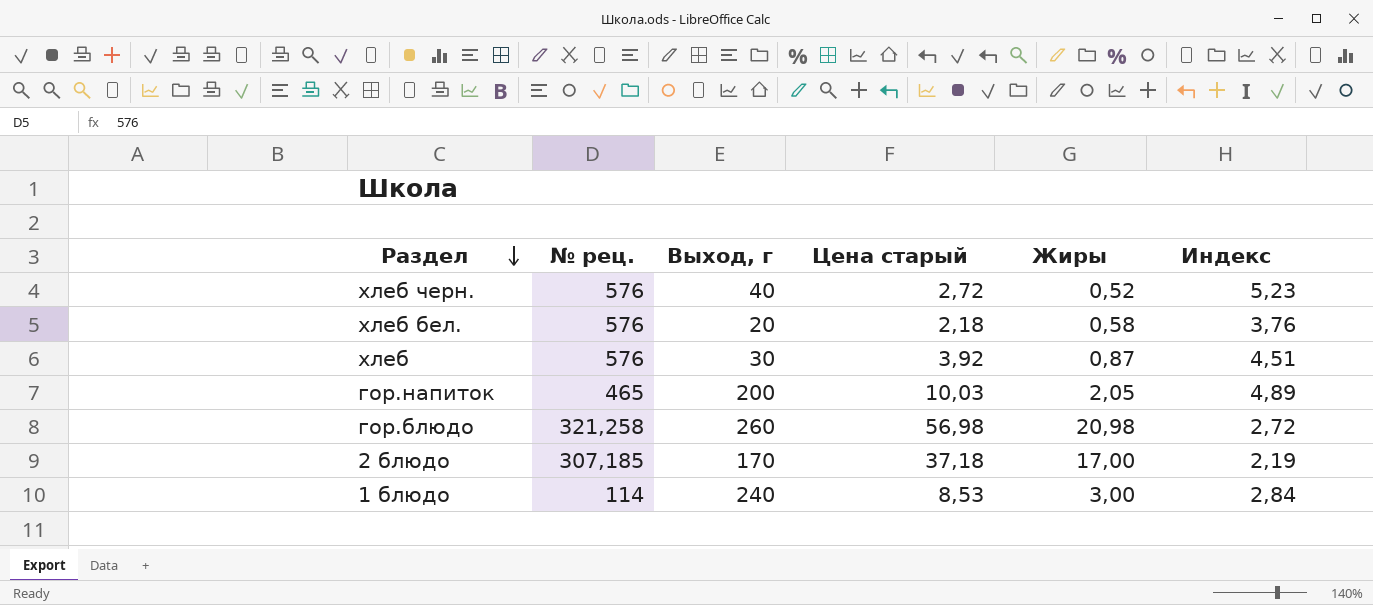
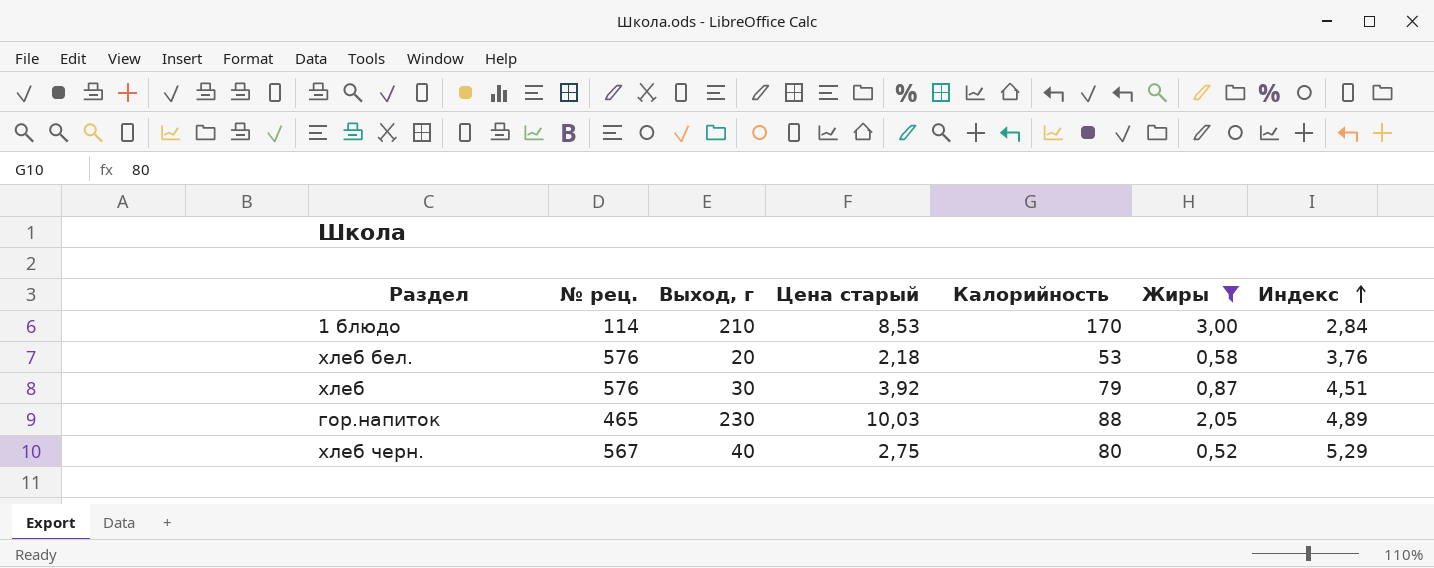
filter: none -> Жиры <= 3,00
row order: Раздел descending -> Индекс ascending
column Калорийность | position: none -> 5
1 блюдо | Выход, г: 240 -> 210
гор.напиток | Выход, г: 200 -> 230
хлеб черн. | № рец.: 576 -> 567
хлеб черн. | Цена старый: 2,72 -> 2,75
хлеб черн. | Индекс: 5,23 -> 5,29

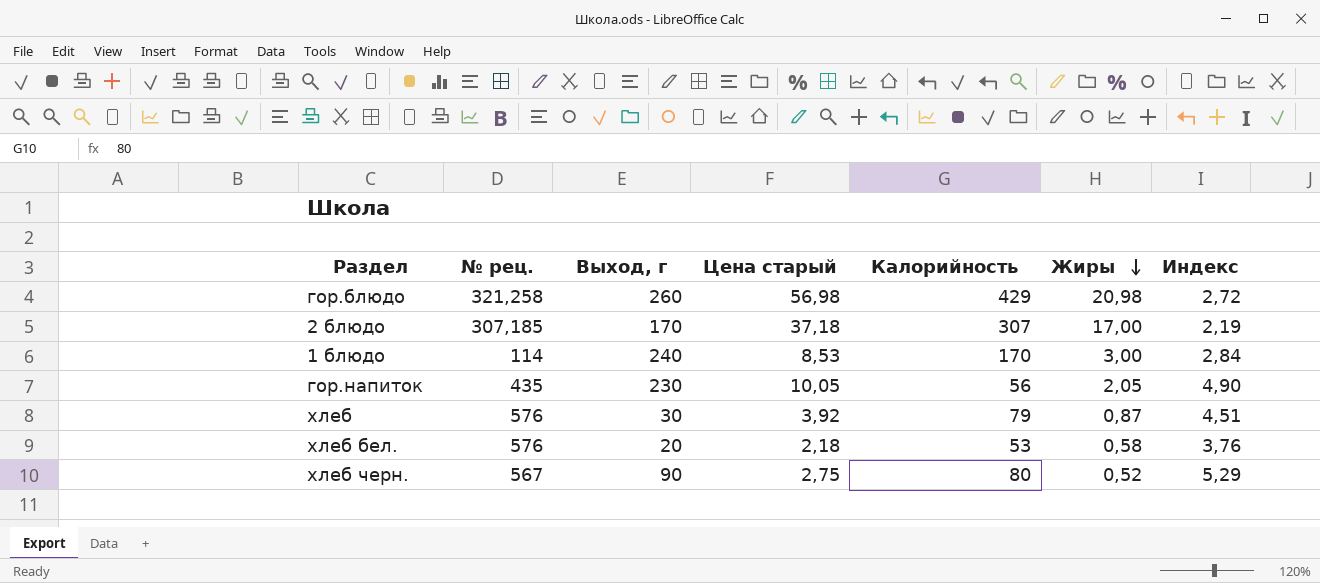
filter: Жиры <= 3,00 -> none
row order: Индекс ascending -> Жиры descending
1 блюдо | Выход, г: 210 -> 240
гор.напиток | № рец.: 465 -> 435
гор.напиток | Цена старый: 10,03 -> 10,05
гор.напиток | Калорийность: 88 -> 56
гор.напиток | Индекс: 4,89 -> 4,90
хлеб черн. | Выход, г: 40 -> 90

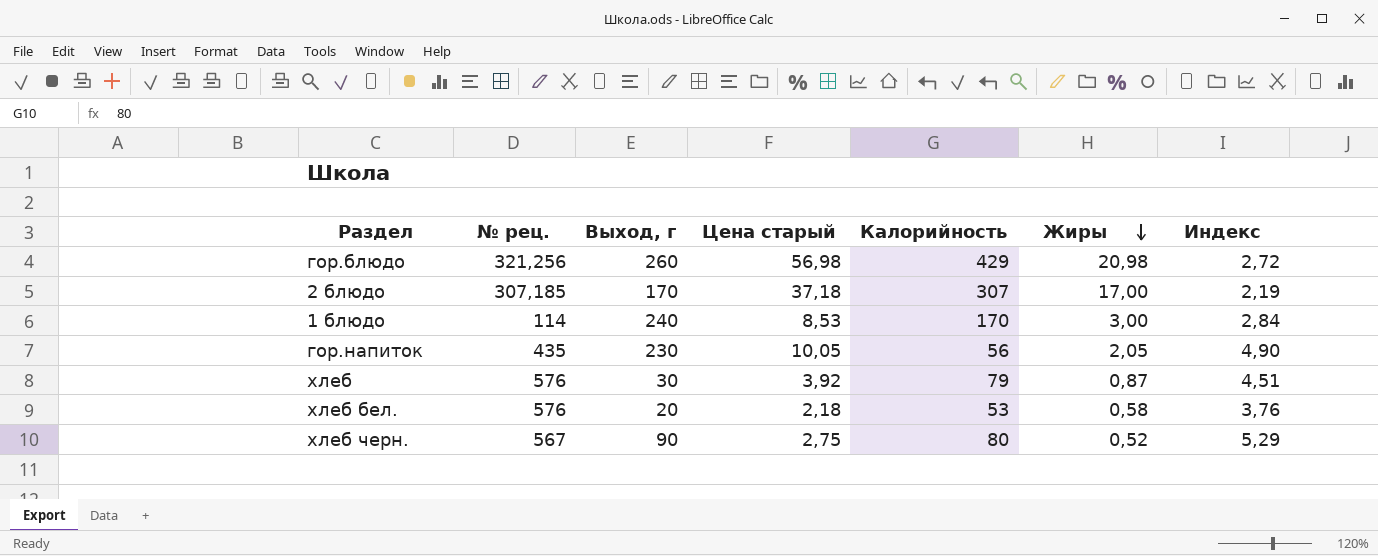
гор.блюдо | № рец.: 321,258 -> 321,256

